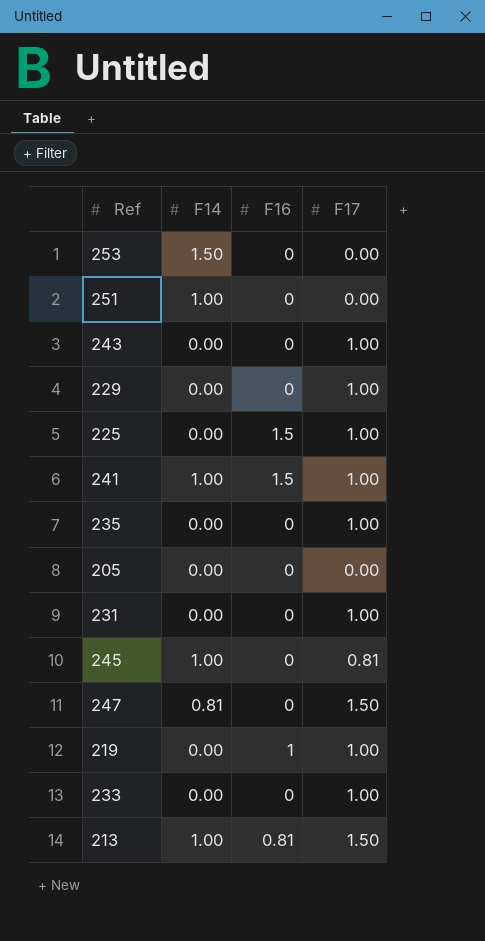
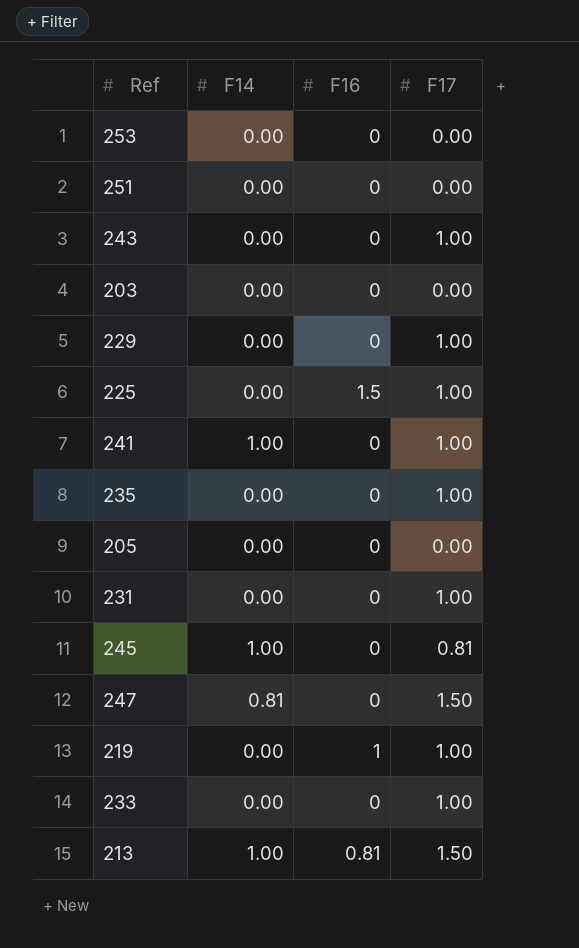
253 | F14: 1.50 -> 0.00
251 | F14: 1.00 -> 0.00
row 203: none -> 0.00 | 0 | 0.00
241 | F16: 1.5 -> 0

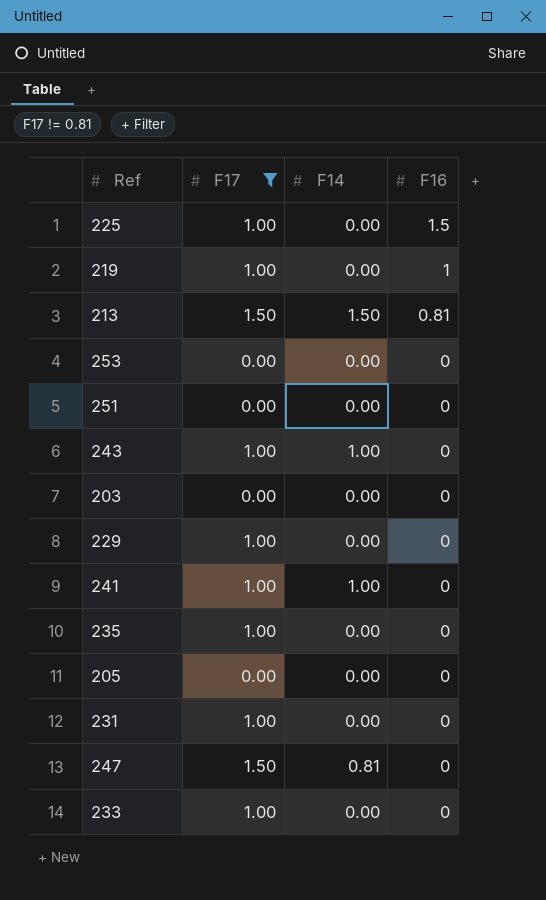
filter: none -> F17 != 0.81
row order: none -> F16 descending
column F17 | position: 4 -> 2
213 | F14: 1.00 -> 1.50
243 | F14: 0.00 -> 1.00

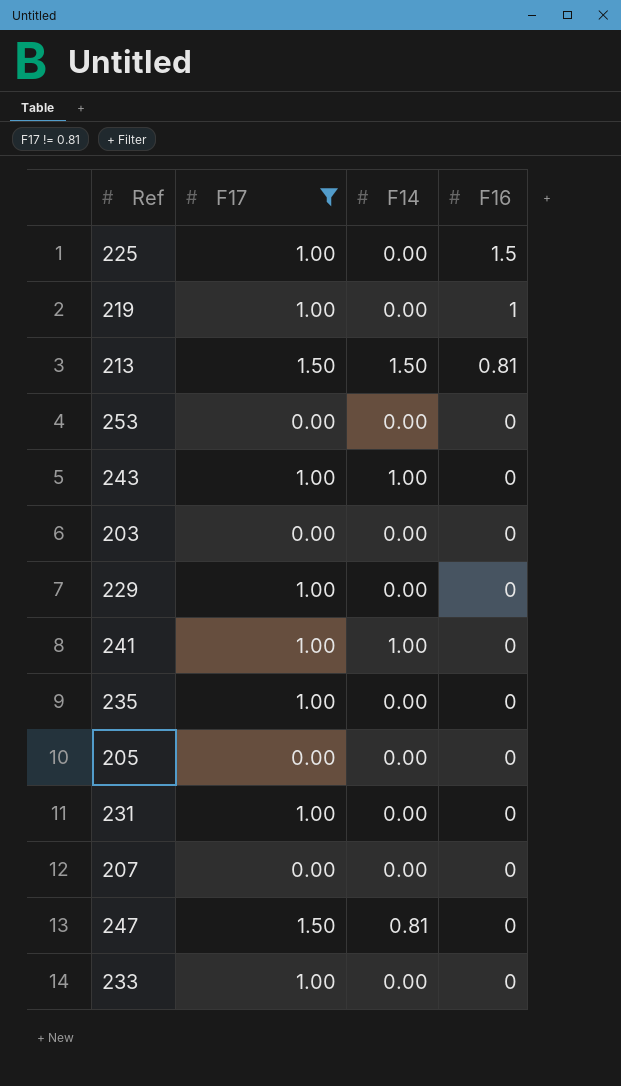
row 251: 0.00 | 0.00 | 0 -> none
row 207: none -> 0.00 | 0.00 | 0

